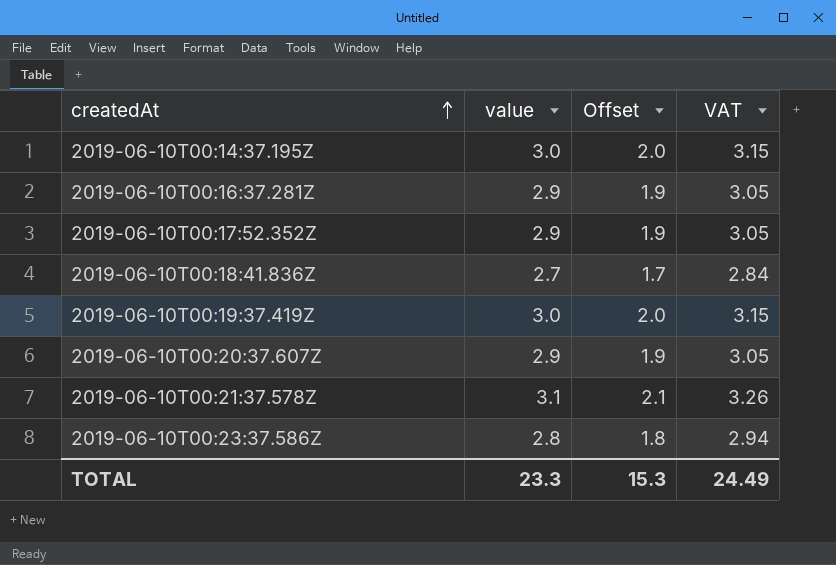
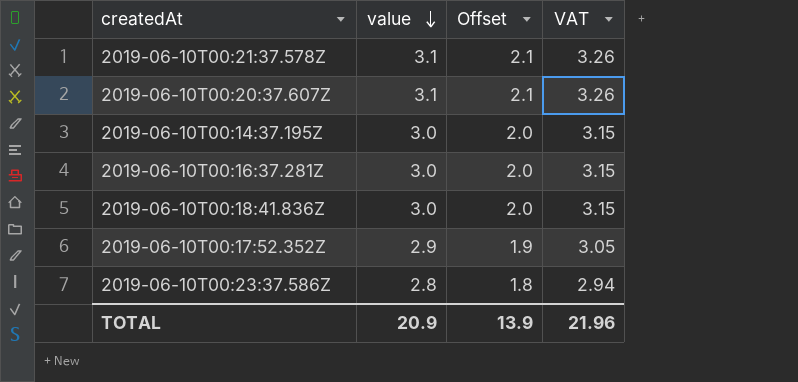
row order: createdAt ascending -> value descending
row 2019-06-10T00:19:37.419Z: 3.0 | 2.0 | 3.15 -> none
2019-06-10T00:20:37.607Z | value: 2.9 -> 3.1
2019-06-10T00:20:37.607Z | Offset: 1.9 -> 2.1
2019-06-10T00:20:37.607Z | VAT: 3.05 -> 3.26
2019-06-10T00:16:37.281Z | value: 2.9 -> 3.0
2019-06-10T00:16:37.281Z | Offset: 1.9 -> 2.0
2019-06-10T00:16:37.281Z | VAT: 3.05 -> 3.15
2019-06-10T00:18:41.836Z | value: 2.7 -> 3.0
2019-06-10T00:18:41.836Z | Offset: 1.7 -> 2.0
2019-06-10T00:18:41.836Z | VAT: 2.84 -> 3.15
TOTAL | value: 23.3 -> 20.9
TOTAL | Offset: 15.3 -> 13.9
TOTAL | VAT: 24.49 -> 21.96

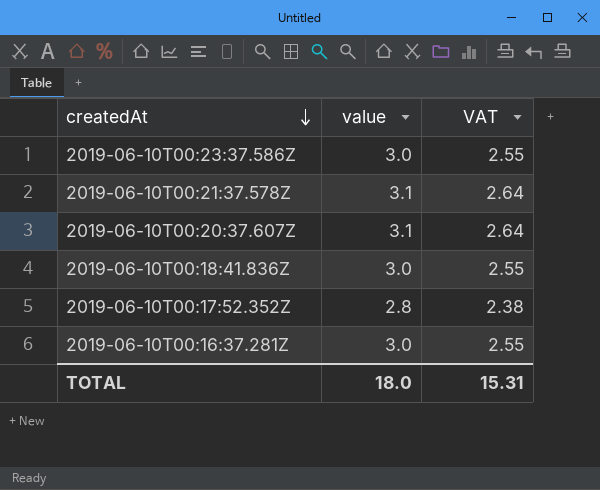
row order: value descending -> createdAt descending
column Offset | formula: [value] - 1 -> none
column VAT | formula: [value] * 1.05 -> [value] * 0.85
row 2019-06-10T00:14:37.195Z: 3.0 | 2.0 | 3.15 -> none
2019-06-10T00:23:37.586Z | value: 2.8 -> 3.0
2019-06-10T00:17:52.352Z | value: 2.9 -> 2.8
TOTAL | value: 20.9 -> 18.0
TOTAL | VAT: 21.96 -> 15.31

